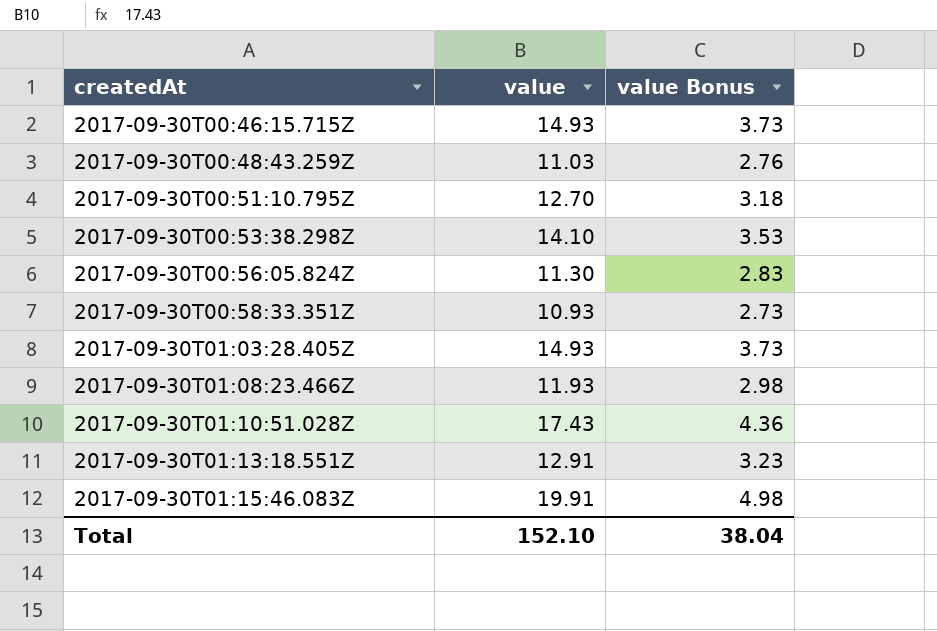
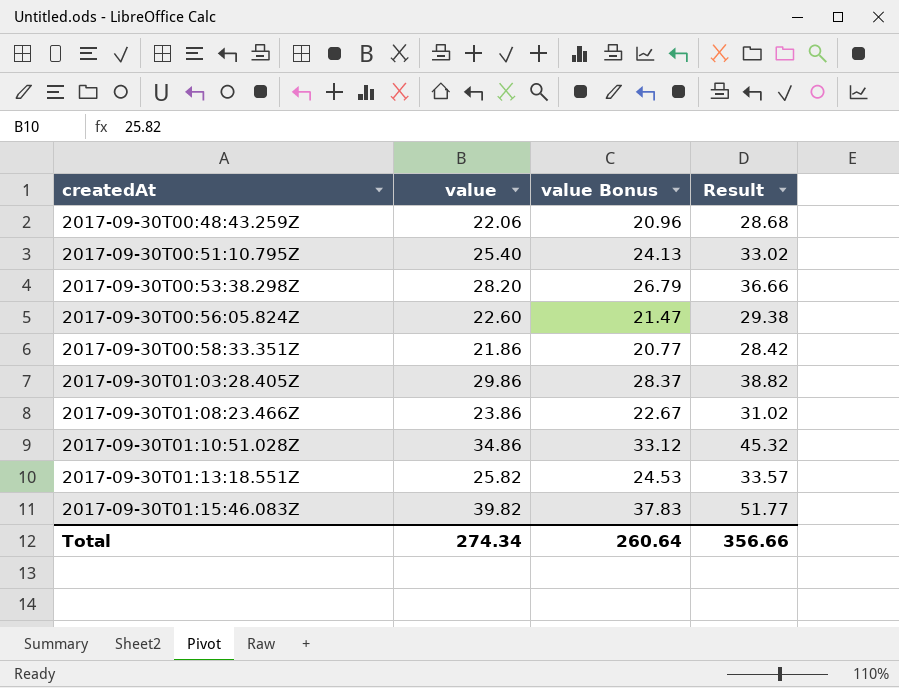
column value Bonus | formula: [value] * 0.25 -> [value] * 0.95
column Result | formula: none -> [value] * 1.3
row 2017-09-30T00:46:15.715Z: 14.93 | 3.73 -> none
2017-09-30T00:48:43.259Z | value: 11.03 -> 22.06
2017-09-30T00:51:10.795Z | value: 12.70 -> 25.40
2017-09-30T00:53:38.298Z | value: 14.10 -> 28.20
2017-09-30T00:56:05.824Z | value: 11.30 -> 22.60
2017-09-30T00:58:33.351Z | value: 10.93 -> 21.86
2017-09-30T01:03:28.405Z | value: 14.93 -> 29.86
2017-09-30T01:08:23.466Z | value: 11.93 -> 23.86
2017-09-30T01:10:51.028Z | value: 17.43 -> 34.86
2017-09-30T01:13:18.551Z | value: 12.91 -> 25.82
2017-09-30T01:15:46.083Z | value: 19.91 -> 39.82
Total | value: 152.10 -> 274.34
Total | value Bonus: 38.04 -> 260.64

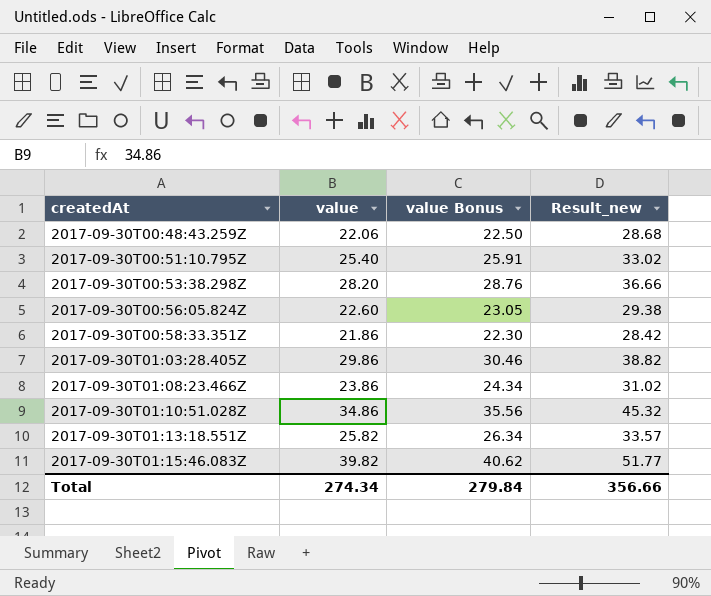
column value Bonus | formula: [value] * 0.95 -> [value] * 1.02
column name: Result -> Result_new
Total | value Bonus: 260.64 -> 279.84

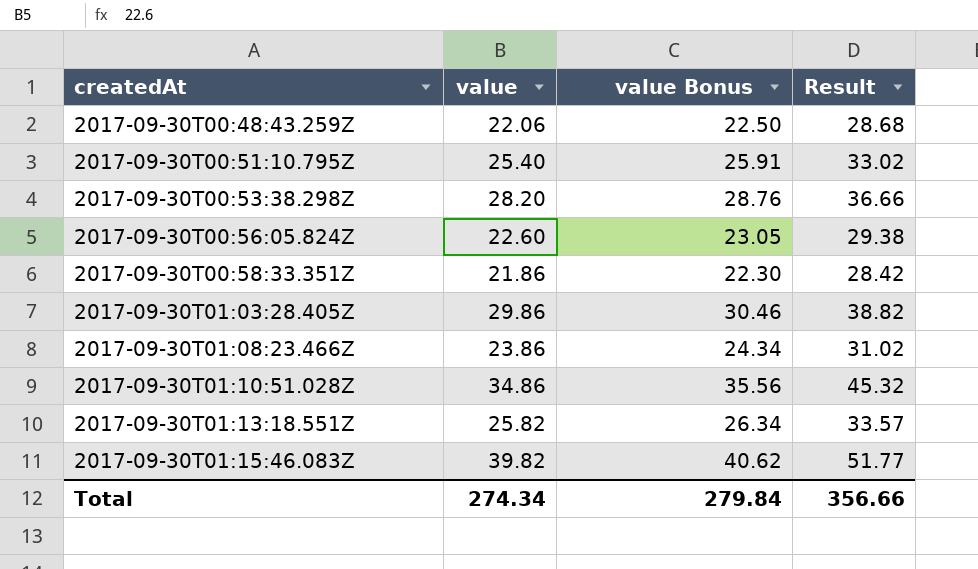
column name: Result_new -> Result

